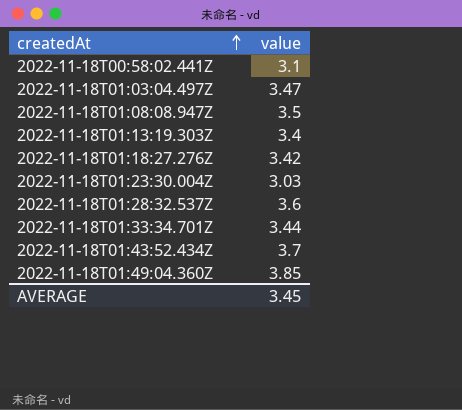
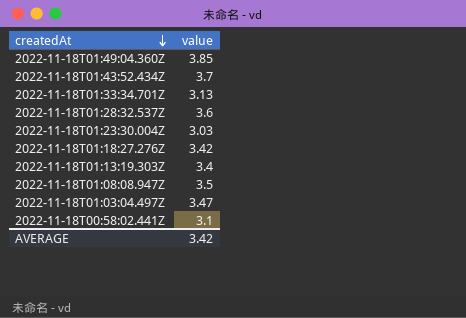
row order: createdAt ascending -> createdAt descending
2022-11-18T01:33:34.701Z | value: 3.44 -> 3.13
AVERAGE | value: 3.45 -> 3.42

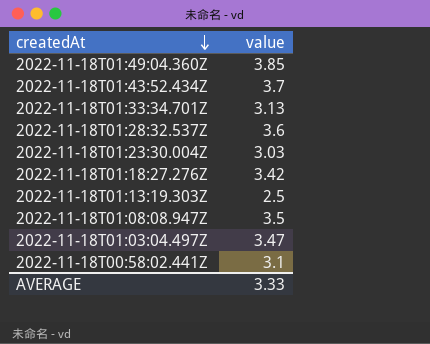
2022-11-18T01:13:19.303Z | value: 3.4 -> 2.5
AVERAGE | value: 3.42 -> 3.33

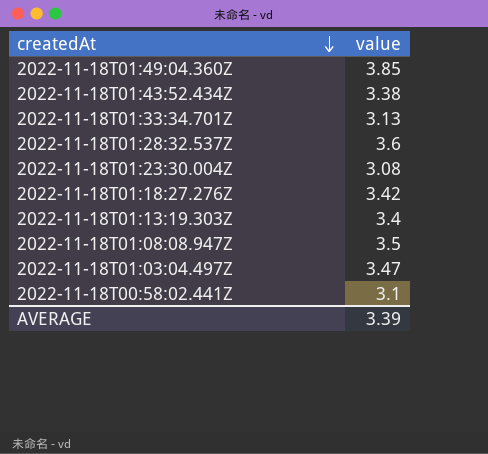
2022-11-18T01:43:52.434Z | value: 3.7 -> 3.38
2022-11-18T01:23:30.004Z | value: 3.03 -> 3.08
2022-11-18T01:13:19.303Z | value: 2.5 -> 3.4
AVERAGE | value: 3.33 -> 3.39

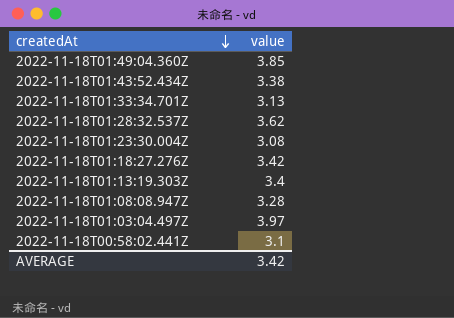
2022-11-18T01:28:32.537Z | value: 3.6 -> 3.62
2022-11-18T01:08:08.947Z | value: 3.5 -> 3.28
2022-11-18T01:03:04.497Z | value: 3.47 -> 3.97
AVERAGE | value: 3.39 -> 3.42

